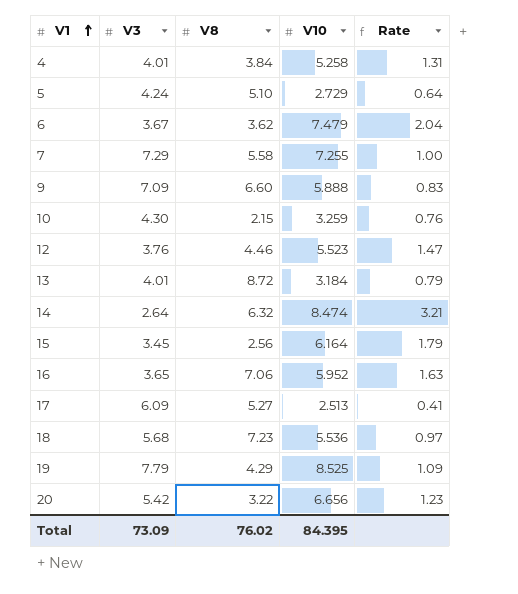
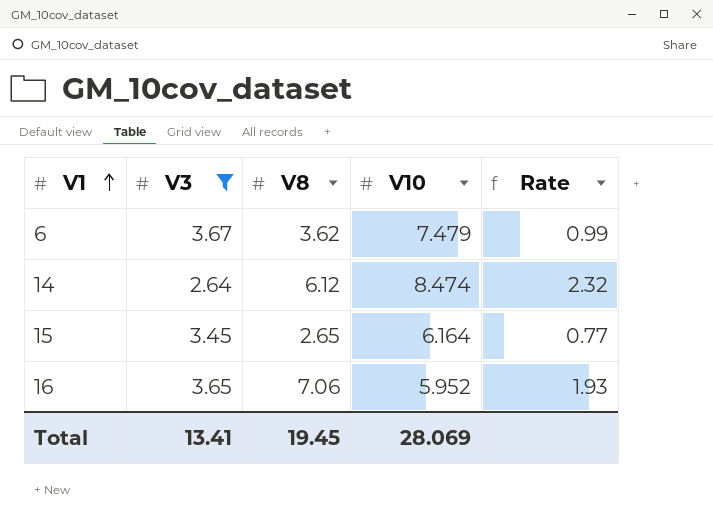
filter: none -> V3 <= 3.67
column Rate | formula: [V10] / [V3] -> [V8] / [V3]
14 | V8: 6.32 -> 6.12
15 | V8: 2.56 -> 2.65
Total | V3: 73.09 -> 13.41
Total | V8: 76.02 -> 19.45
Total | V10: 84.395 -> 28.069

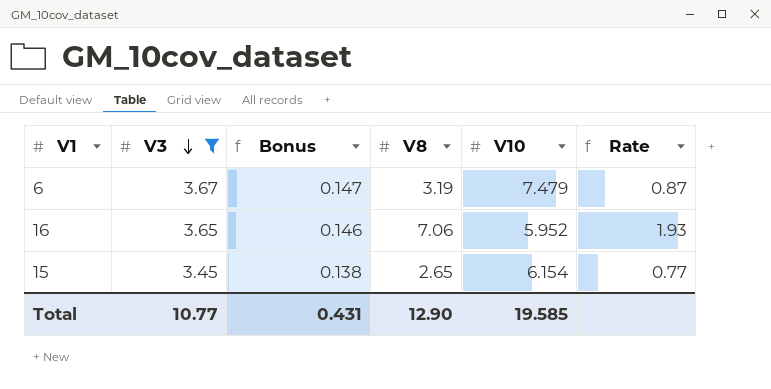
row order: V1 ascending -> V3 descending
column Bonus | formula: none -> [V3] * 0.04
row 14: 2.64 | 6.12 | 8.474 | 2.32 -> none
6 | V8: 3.62 -> 3.19
6 | Rate: 0.99 -> 0.87
15 | V10: 6.164 -> 6.154
Total | V3: 13.41 -> 10.77
Total | V8: 19.45 -> 12.90
Total | V10: 28.069 -> 19.585

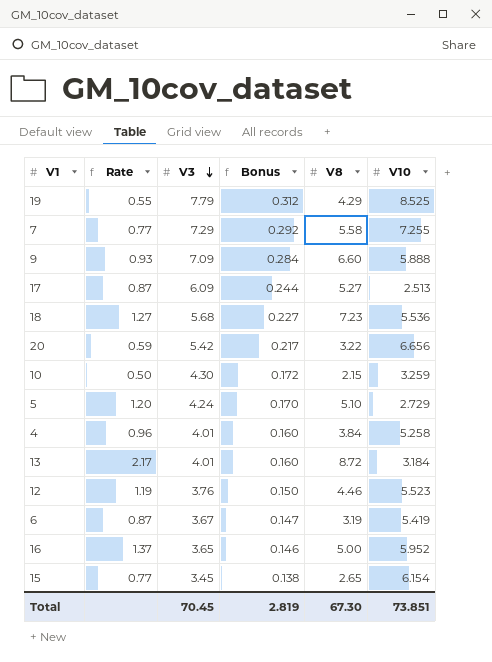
filter: V3 <= 3.67 -> none
column Rate | position: 6 -> 2
6 | V10: 7.479 -> 5.419
16 | Rate: 1.93 -> 1.37
16 | V8: 7.06 -> 5.00
Total | V3: 10.77 -> 70.45
Total | Bonus: 0.431 -> 2.819
Total | V8: 12.90 -> 67.30
Total | V10: 19.585 -> 73.851

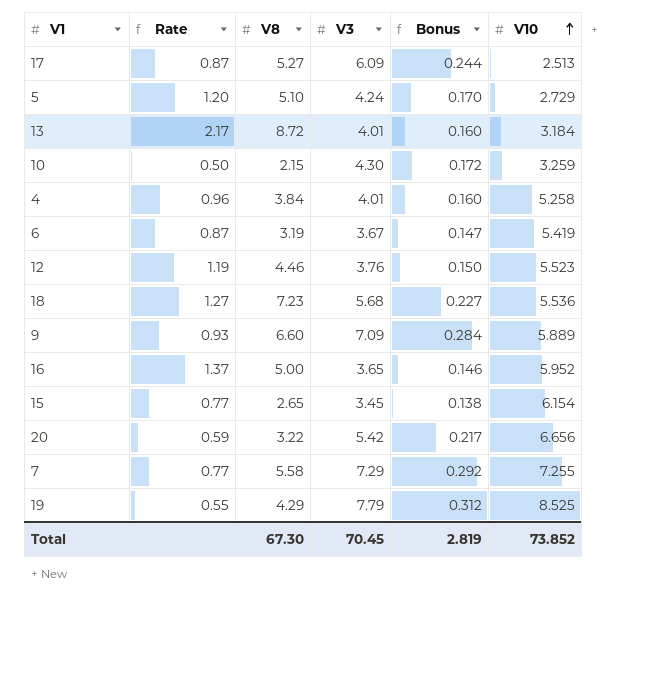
row order: V3 descending -> V10 ascending
column V8 | position: 5 -> 3
9 | V10: 5.888 -> 5.889
Total | V10: 73.851 -> 73.852

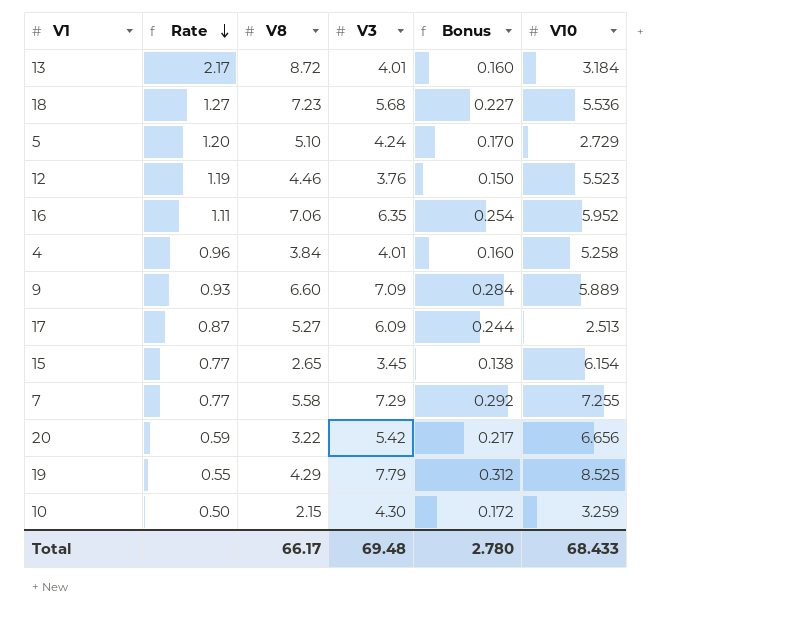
row order: V10 ascending -> Rate descending
row 6: 0.87 | 3.19 | 3.67 | 0.147 | 5.419 -> none
16 | Rate: 1.37 -> 1.11
16 | V8: 5.00 -> 7.06
16 | V3: 3.65 -> 6.35
16 | Bonus: 0.146 -> 0.254
Total | V8: 67.30 -> 66.17
Total | V3: 70.45 -> 69.48
Total | Bonus: 2.819 -> 2.780
Total | V10: 73.852 -> 68.433

